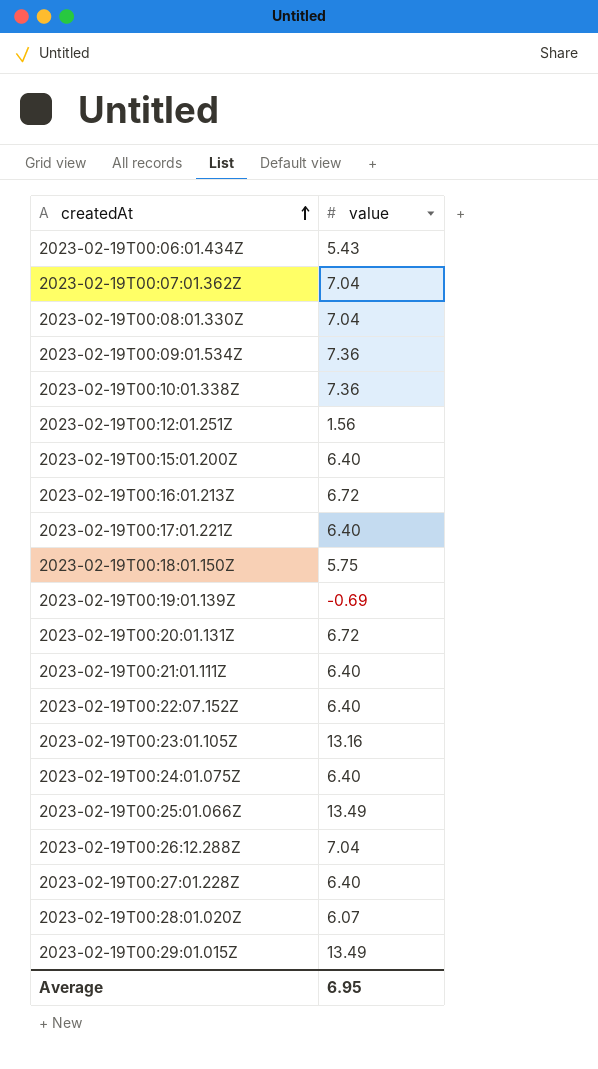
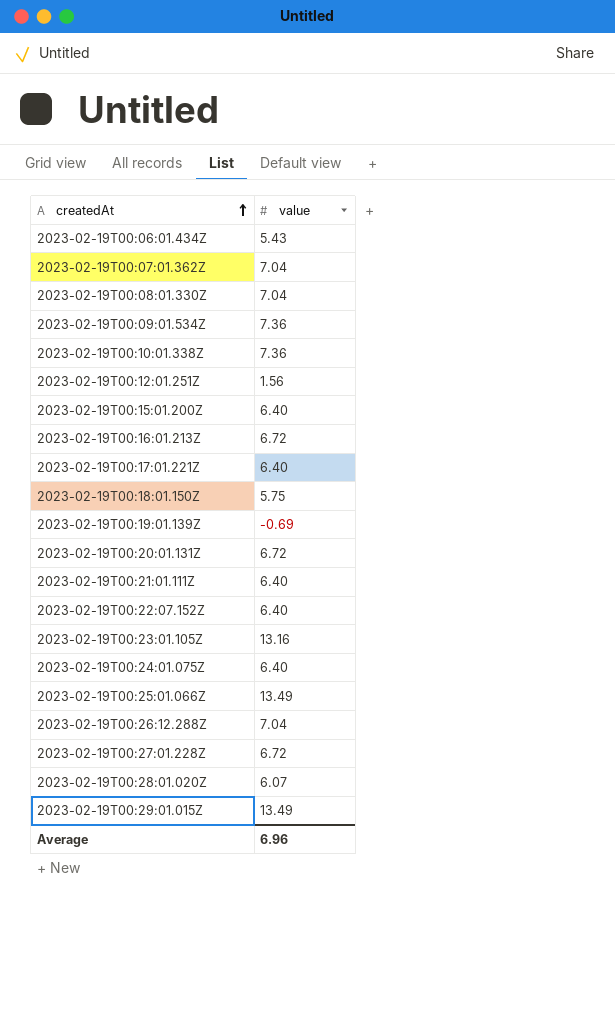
2023-02-19T00:27:01.228Z | value: 6.40 -> 6.72
Average | value: 6.95 -> 6.96

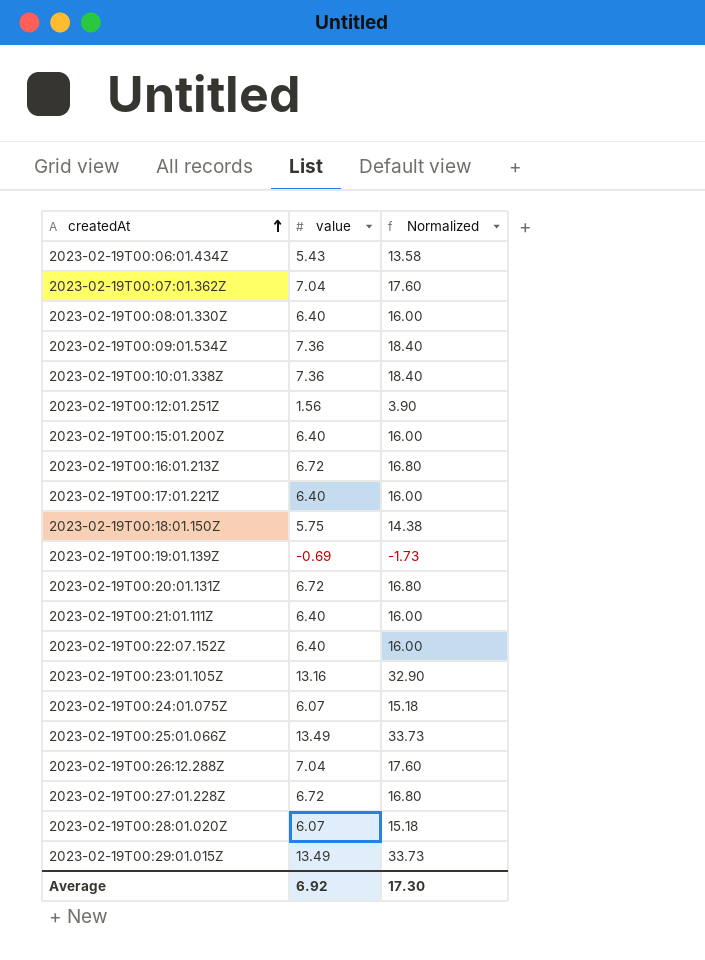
column Normalized | formula: none -> [value] * 2.5
2023-02-19T00:08:01.330Z | value: 7.04 -> 6.40
2023-02-19T00:24:01.075Z | value: 6.40 -> 6.07
Average | value: 6.96 -> 6.92

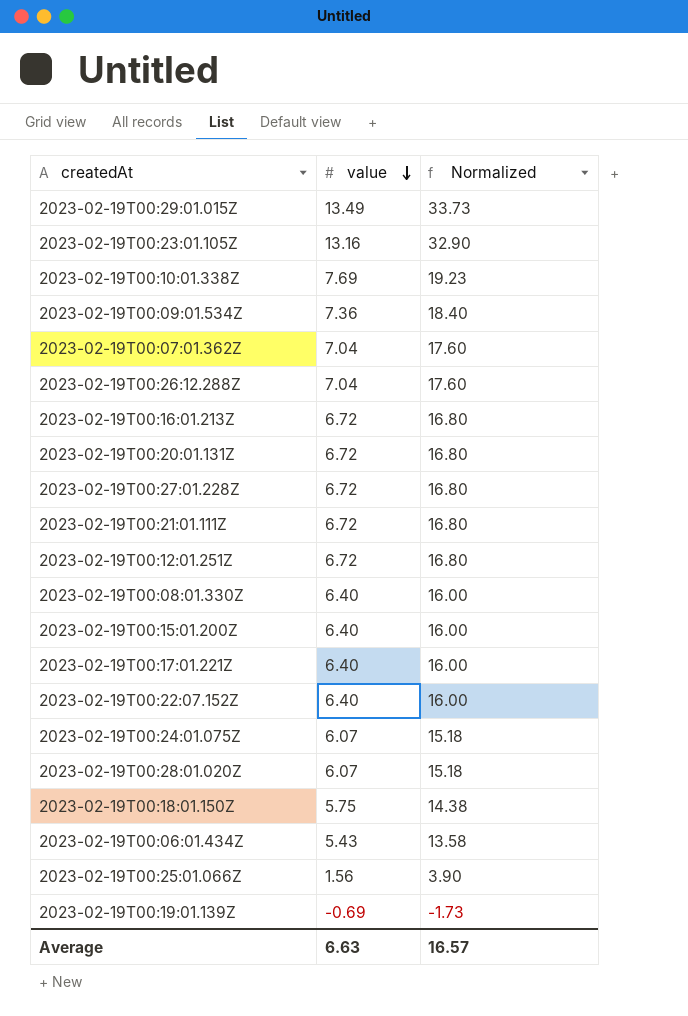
row order: createdAt ascending -> value descending
2023-02-19T00:10:01.338Z | value: 7.36 -> 7.69
2023-02-19T00:10:01.338Z | Normalized: 18.40 -> 19.23
2023-02-19T00:21:01.111Z | value: 6.40 -> 6.72
2023-02-19T00:21:01.111Z | Normalized: 16.00 -> 16.80
2023-02-19T00:12:01.251Z | value: 1.56 -> 6.72
2023-02-19T00:12:01.251Z | Normalized: 3.90 -> 16.80
2023-02-19T00:25:01.066Z | value: 13.49 -> 1.56
2023-02-19T00:25:01.066Z | Normalized: 33.73 -> 3.90
Average | value: 6.92 -> 6.63
Average | Normalized: 17.30 -> 16.57

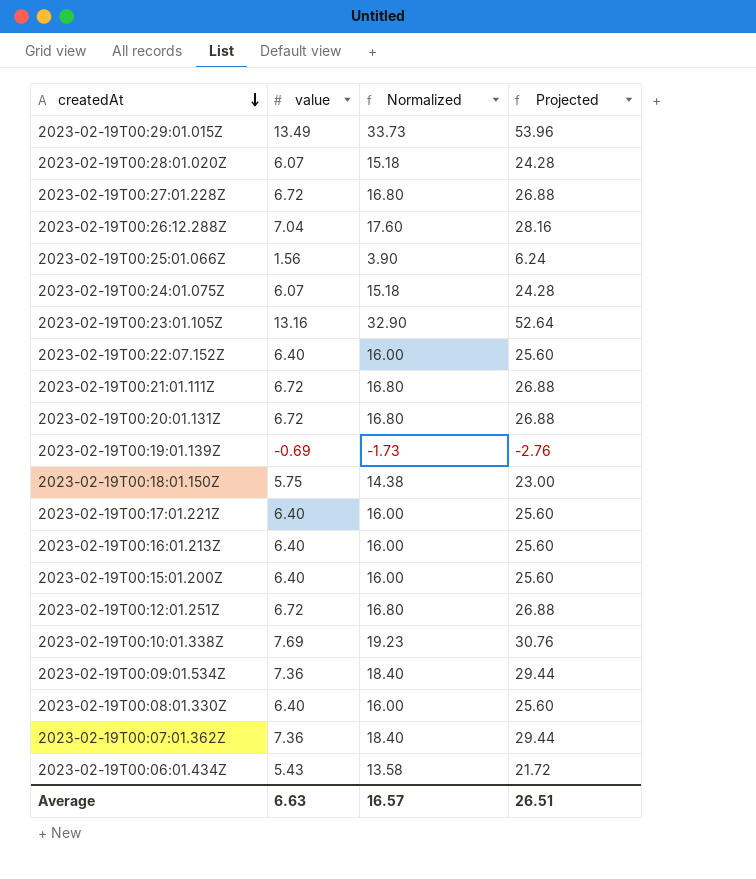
row order: value descending -> createdAt descending
column Projected | formula: none -> [value] * 4
2023-02-19T00:16:01.213Z | value: 6.72 -> 6.40
2023-02-19T00:16:01.213Z | Normalized: 16.80 -> 16.00
2023-02-19T00:07:01.362Z | value: 7.04 -> 7.36
2023-02-19T00:07:01.362Z | Normalized: 17.60 -> 18.40

